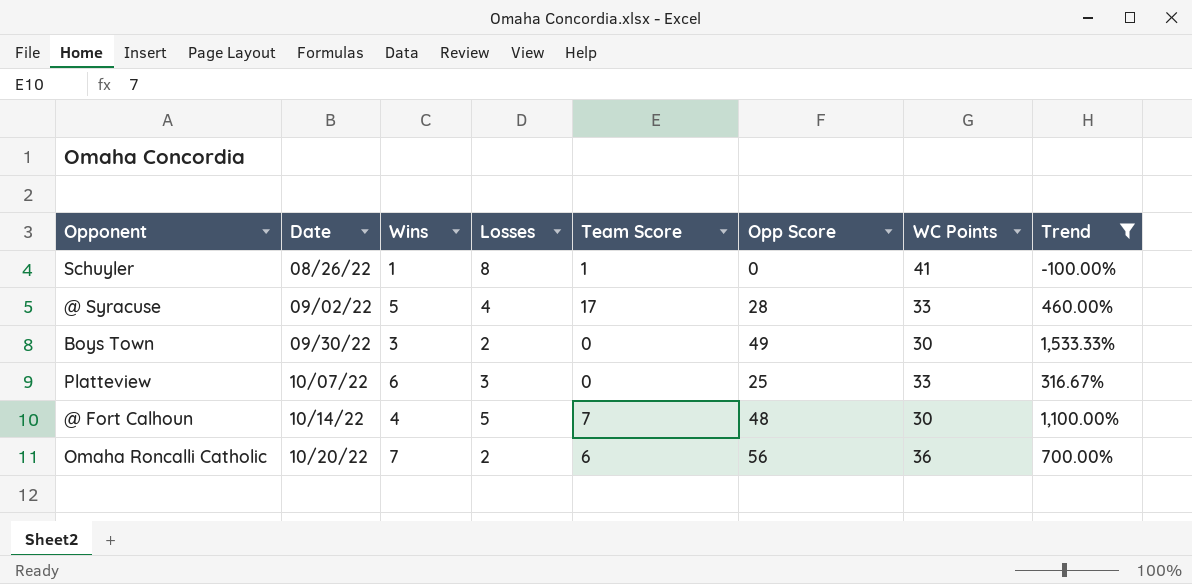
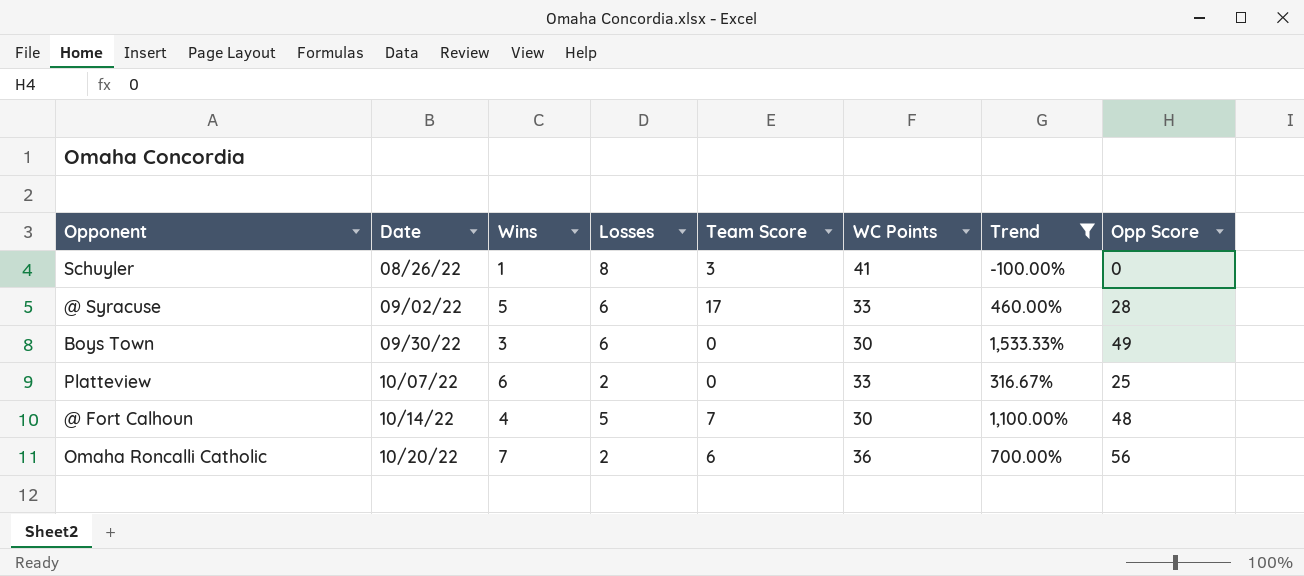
column Opp Score | position: 6 -> 8
Schuyler | Team Score: 1 -> 3
@ Syracuse | Losses: 4 -> 6
Boys Town | Losses: 2 -> 6
Platteview | Losses: 3 -> 2

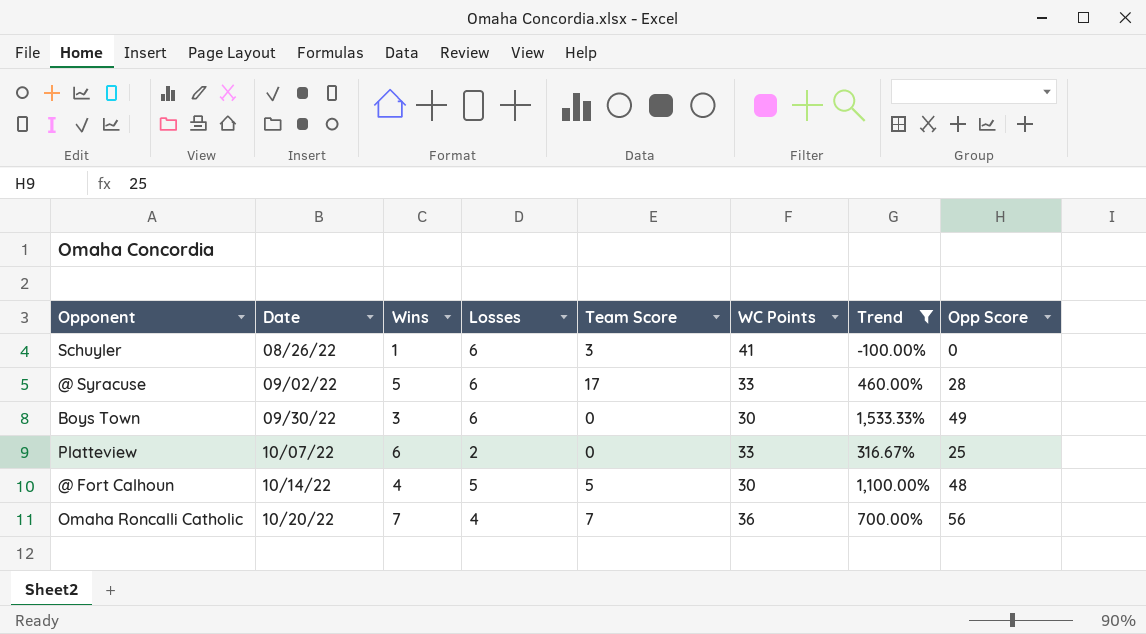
Schuyler | Losses: 8 -> 6
@ Fort Calhoun | Team Score: 7 -> 5
Omaha Roncalli Catholic | Losses: 2 -> 4
Omaha Roncalli Catholic | Team Score: 6 -> 7

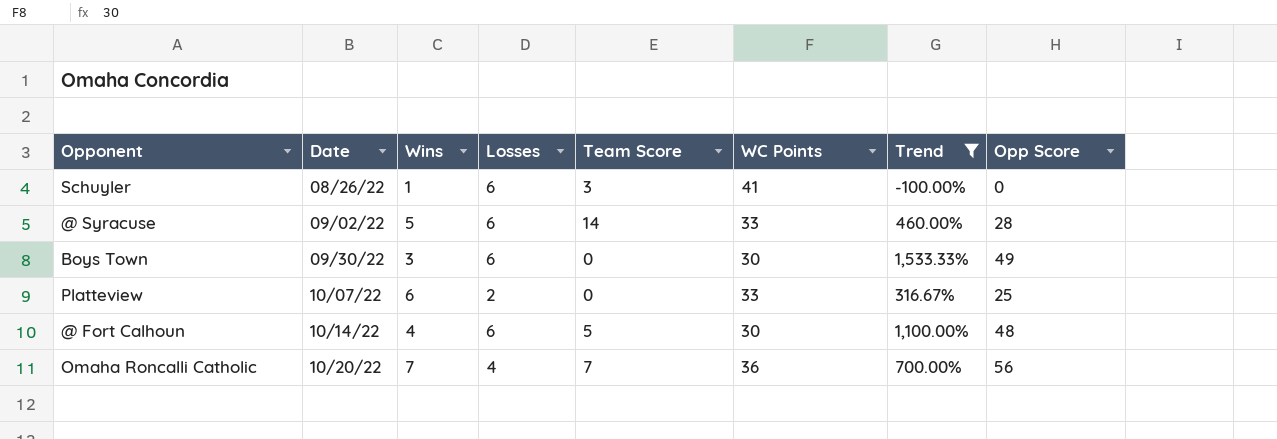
@ Syracuse | Team Score: 17 -> 14
@ Fort Calhoun | Losses: 5 -> 6

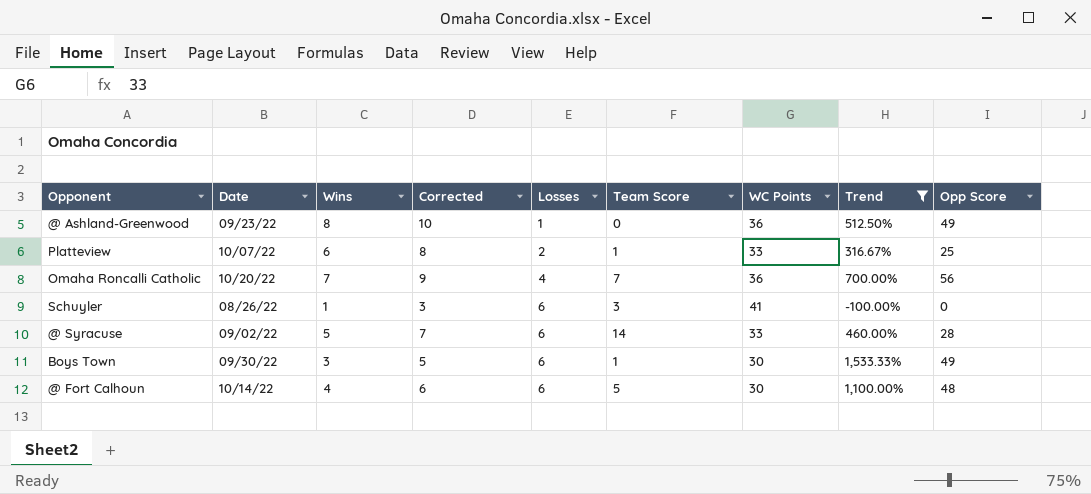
row order: Date ascending -> Losses ascending
column Corrected | formula: none -> [Wins] + 2
row @ Ashland-Greenwood: none -> 09/23/22 | 8 | 10 | 1 | 0 | 36 | 512.50% | 49
Platteview | Team Score: 0 -> 1
Boys Town | Team Score: 0 -> 1

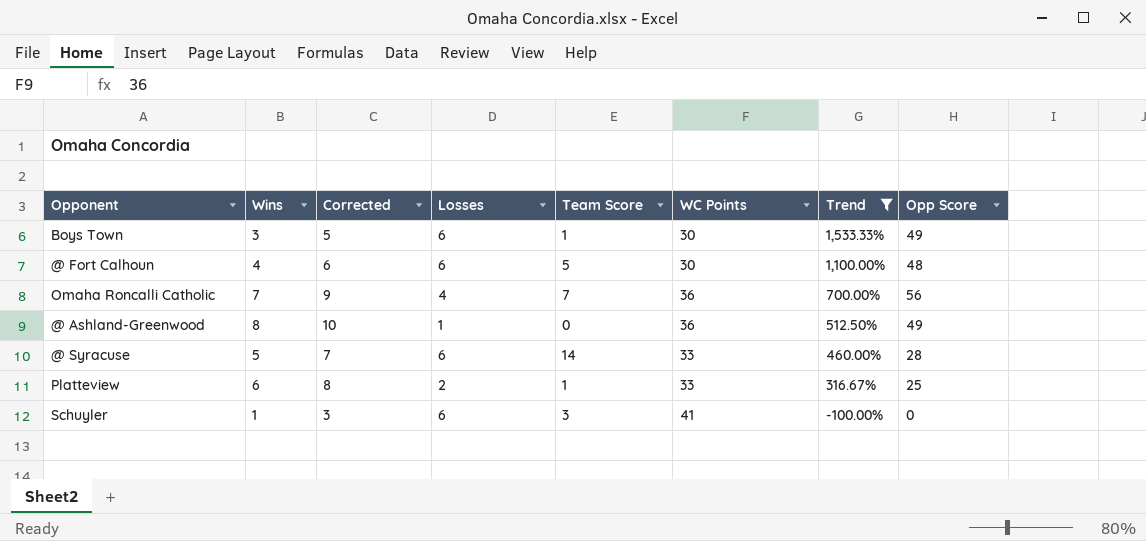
row order: Losses ascending -> Trend descending
column Date | position: 2 -> none

